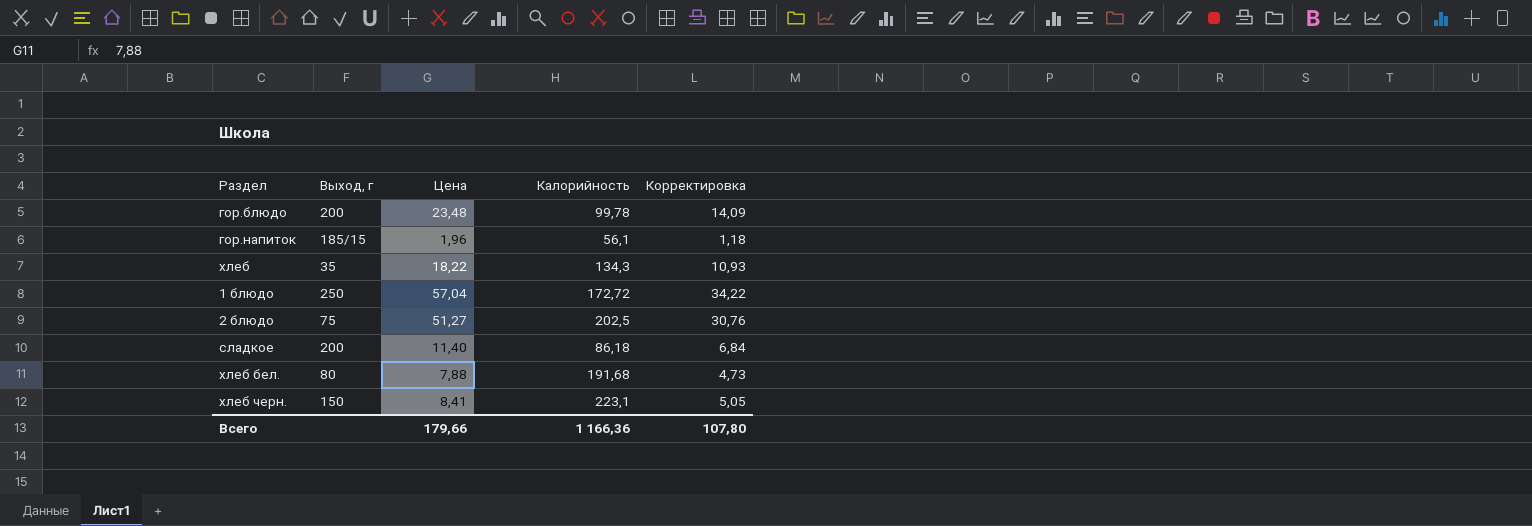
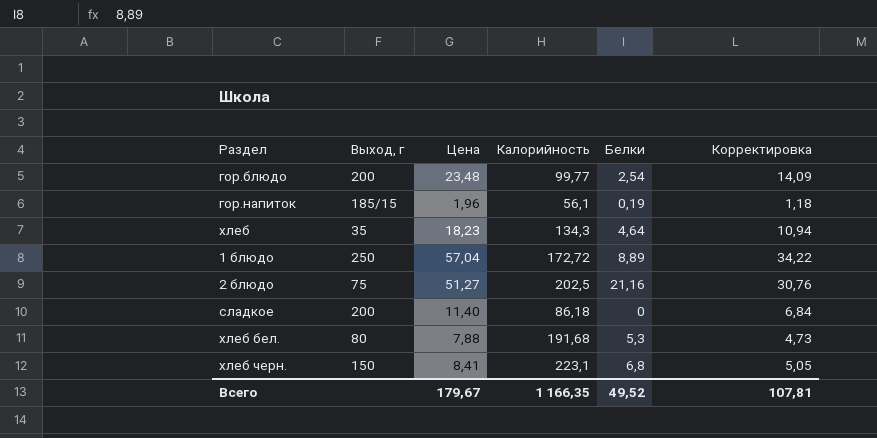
column Белки | position: none -> 5
гор.блюдо | Калорийность: 99,78 -> 99,77
хлеб | Цена: 18,22 -> 18,23
хлеб | Корректировка: 10,93 -> 10,94
Всего | Цена: 179,66 -> 179,67
Всего | Калорийность: 1 166,36 -> 1 166,35
Всего | Корректировка: 107,80 -> 107,81

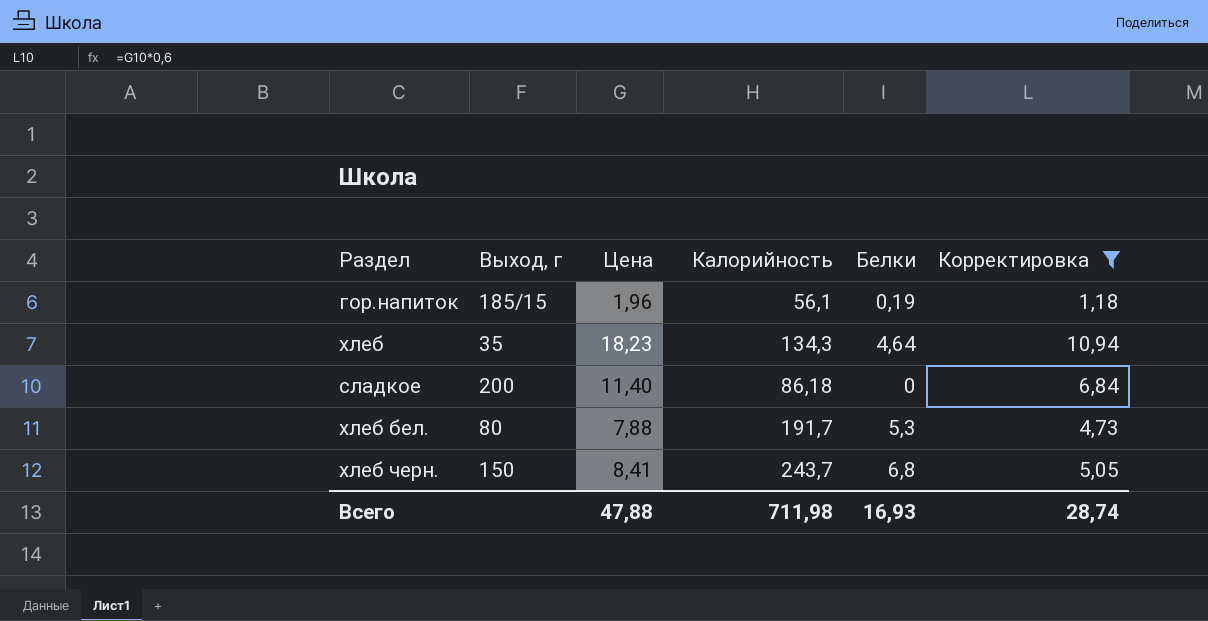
filter: none -> Корректировка <= 10,94
хлеб бел. | Калорийность: 191,68 -> 191,7
хлеб черн. | Калорийность: 223,1 -> 243,7
Всего | Цена: 179,67 -> 47,88
Всего | Калорийность: 1 166,35 -> 711,98
Всего | Белки: 49,52 -> 16,93
Всего | Корректировка: 107,81 -> 28,74

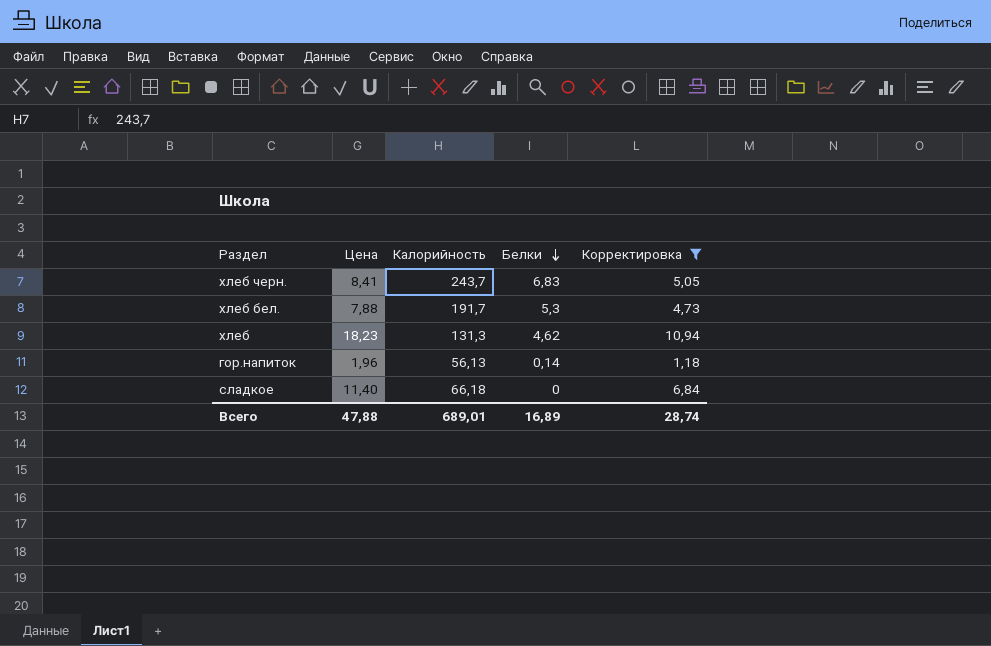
row order: none -> Белки descending
column Выход, г | position: 2 -> none
хлеб черн. | Белки: 6,8 -> 6,83
хлеб | Калорийность: 134,3 -> 131,3
хлеб | Белки: 4,64 -> 4,62
гор.напиток | Калорийность: 56,1 -> 56,13
гор.напиток | Белки: 0,19 -> 0,14
сладкое | Калорийность: 86,18 -> 66,18
Всего | Калорийность: 711,98 -> 689,01
Всего | Белки: 16,93 -> 16,89

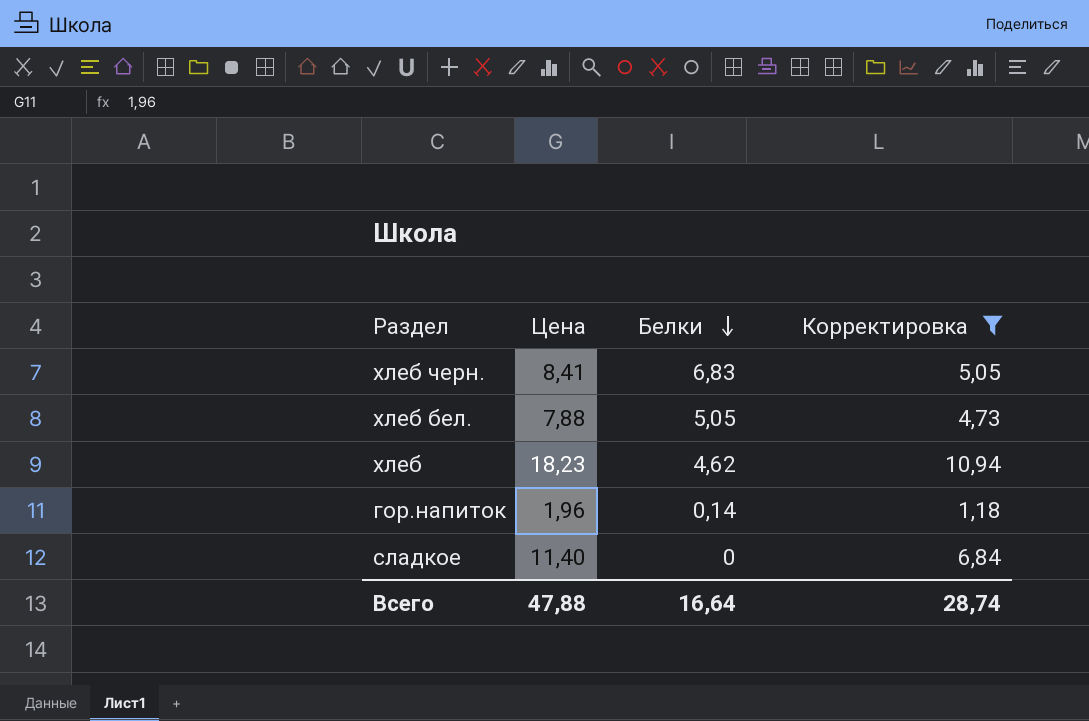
column Калорийность | position: 3 -> none
хлеб бел. | Белки: 5,3 -> 5,05
Всего | Белки: 16,89 -> 16,64

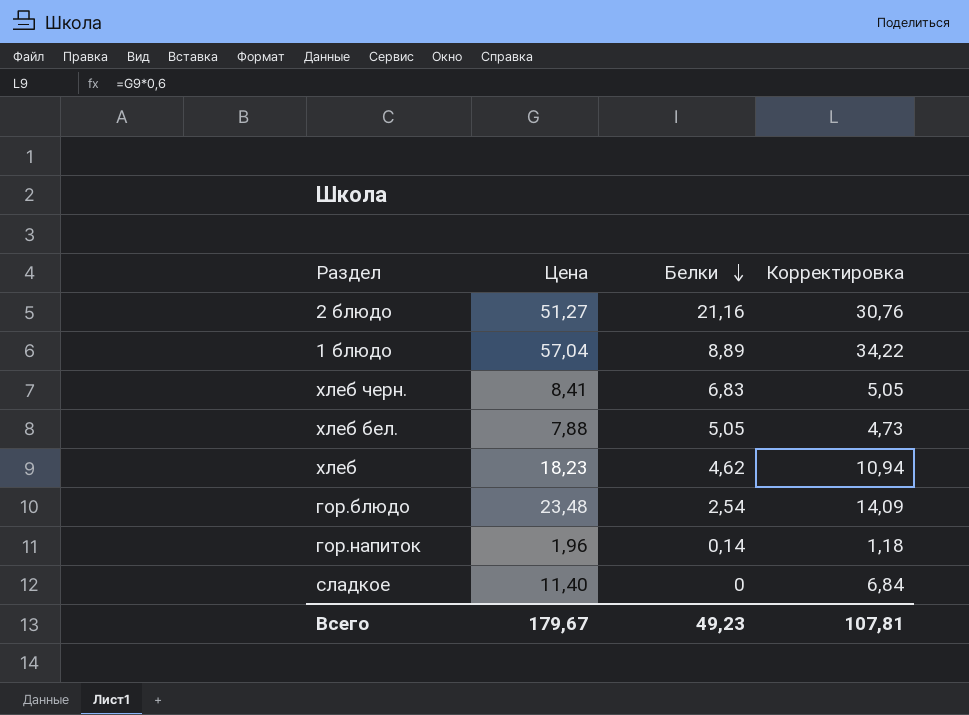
filter: Корректировка <= 10,94 -> none
Всего | Цена: 47,88 -> 179,67
Всего | Белки: 16,64 -> 49,23
Всего | Корректировка: 28,74 -> 107,81

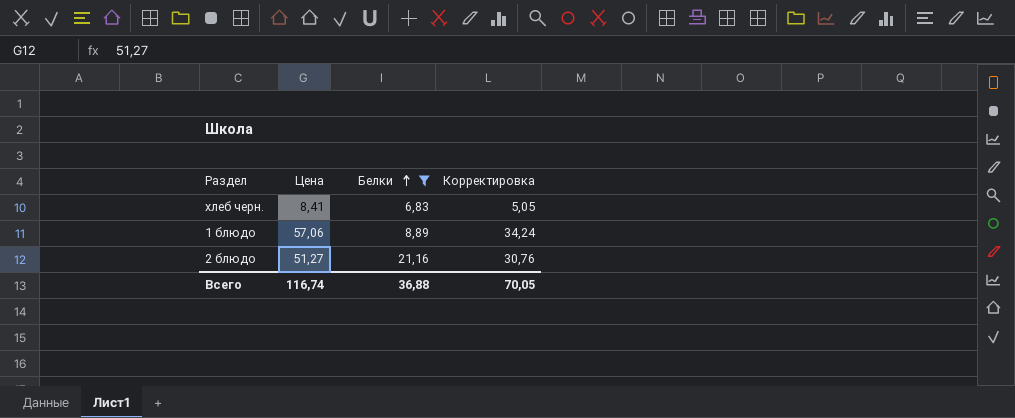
filter: none -> Белки >= 6,83
row order: Белки descending -> Белки ascending
1 блюдо | Цена: 57,04 -> 57,06
1 блюдо | Корректировка: 34,22 -> 34,24
Всего | Цена: 179,67 -> 116,74
Всего | Белки: 49,23 -> 36,88
Всего | Корректировка: 107,81 -> 70,05

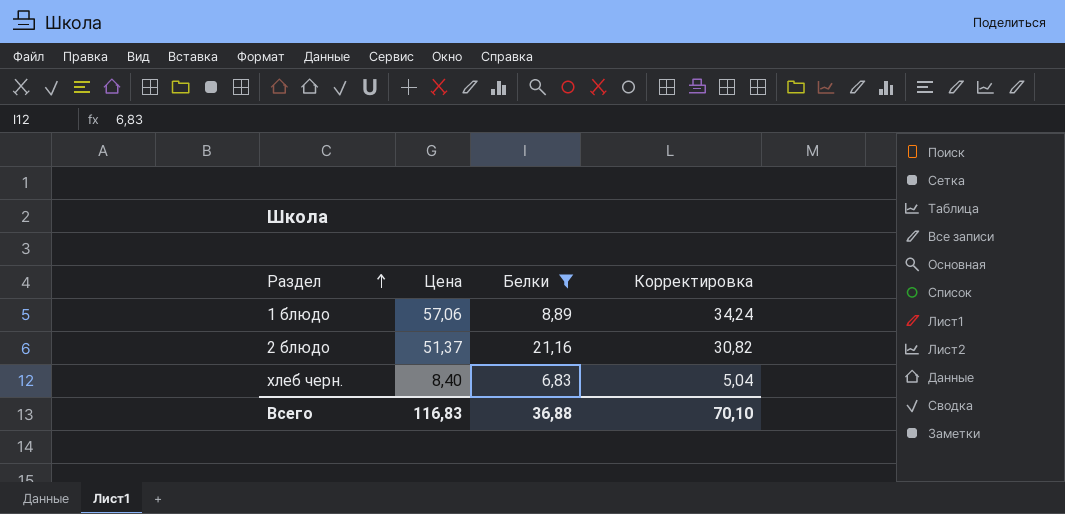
row order: Белки ascending -> Раздел ascending
2 блюдо | Цена: 51,27 -> 51,37
2 блюдо | Корректировка: 30,76 -> 30,82
хлеб черн. | Цена: 8,41 -> 8,40
хлеб черн. | Корректировка: 5,05 -> 5,04
Всего | Цена: 116,74 -> 116,83
Всего | Корректировка: 70,05 -> 70,10

